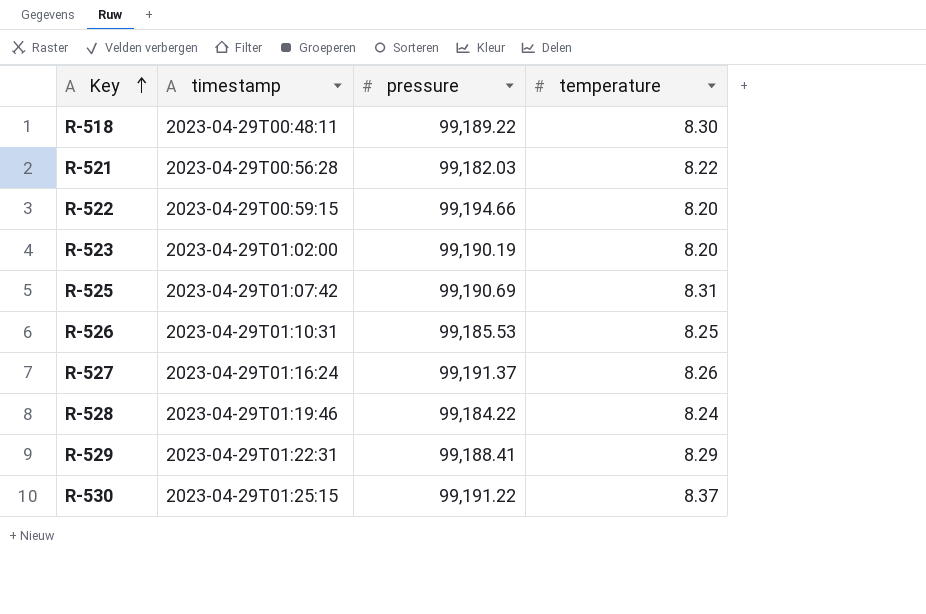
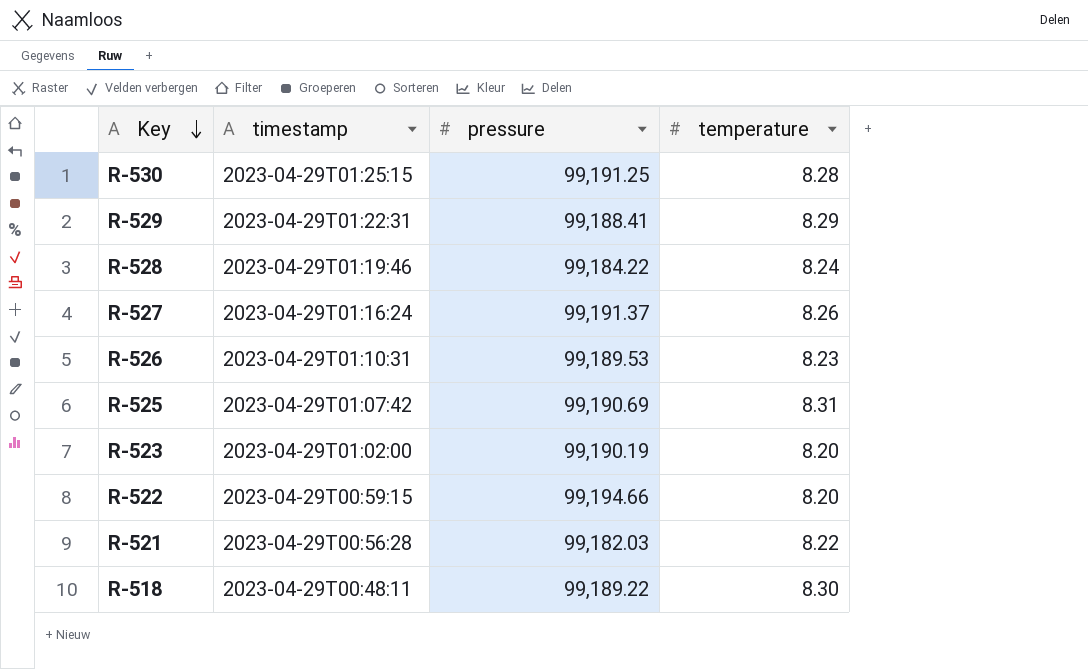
row order: Key ascending -> Key descending
R-530 | pressure: 99,191.22 -> 99,191.25
R-530 | temperature: 8.37 -> 8.28
R-526 | pressure: 99,185.53 -> 99,189.53
R-526 | temperature: 8.25 -> 8.23

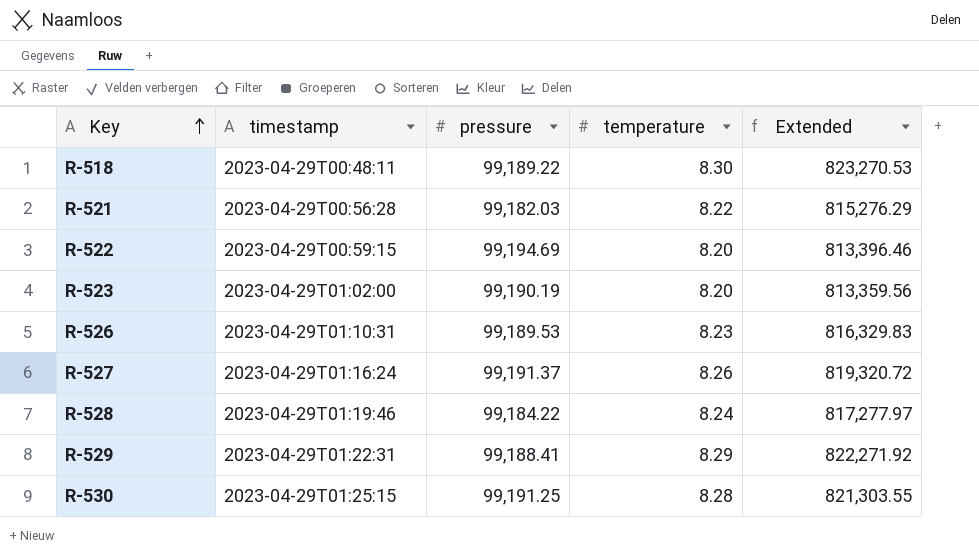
row order: Key descending -> Key ascending
column Extended | formula: none -> [pressure] * [temperature]
row R-525: 2023-04-29T01:07:42 | 99,190.69 | 8.31 -> none
R-522 | pressure: 99,194.66 -> 99,194.69

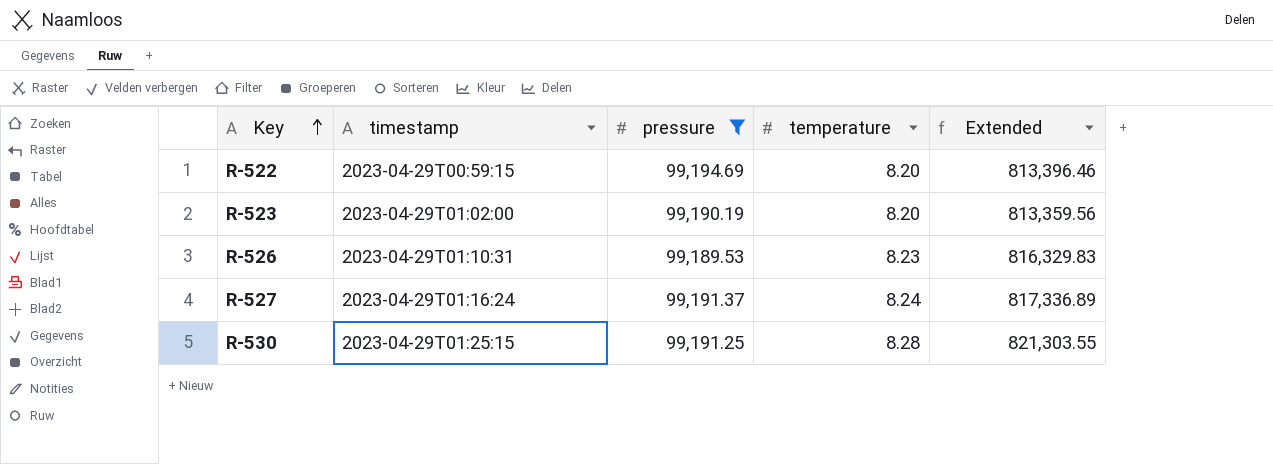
filter: none -> pressure >= 99,189.53
R-527 | temperature: 8.26 -> 8.24
R-527 | Extended: 819,320.72 -> 817,336.89

